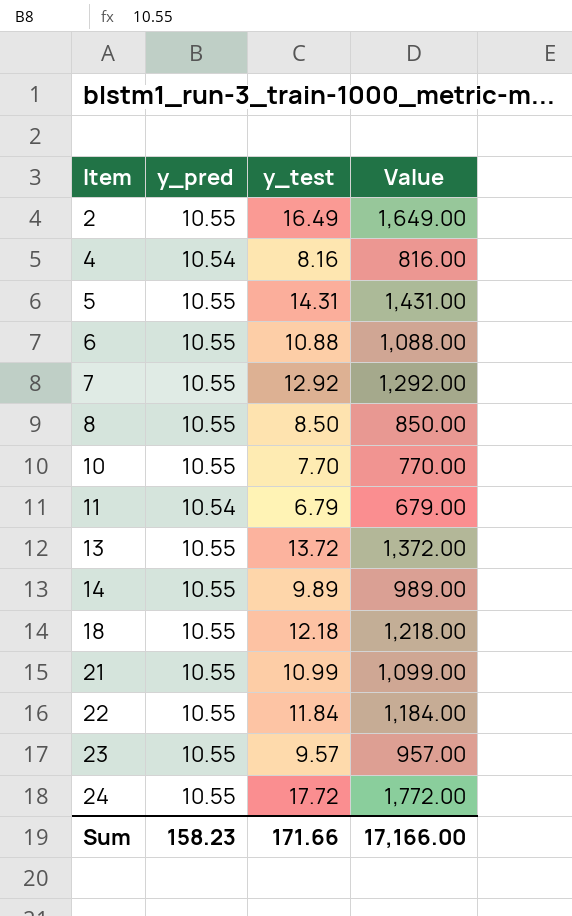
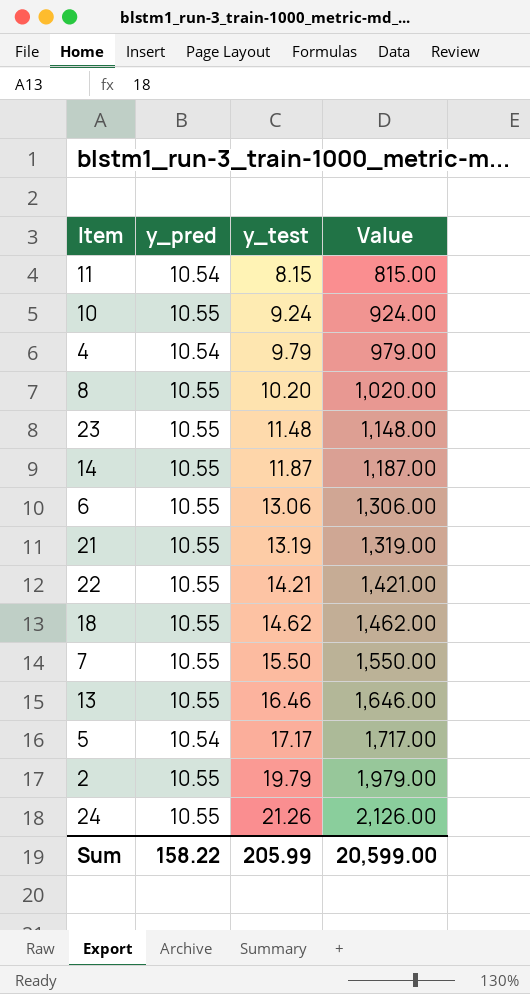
row order: Item ascending -> y_test ascending
11 | y_test: 6.79 -> 8.15
11 | Value: 679.00 -> 815.00
10 | y_test: 7.70 -> 9.24
10 | Value: 770.00 -> 924.00
4 | y_test: 8.16 -> 9.79
4 | Value: 816.00 -> 979.00
8 | y_test: 8.50 -> 10.20
8 | Value: 850.00 -> 1,020.00
23 | y_test: 9.57 -> 11.48
23 | Value: 957.00 -> 1,148.00
14 | y_test: 9.89 -> 11.87
14 | Value: 989.00 -> 1,187.00
6 | y_test: 10.88 -> 13.06
6 | Value: 1,088.00 -> 1,306.00
21 | y_test: 10.99 -> 13.19
21 | Value: 1,099.00 -> 1,319.00
22 | y_test: 11.84 -> 14.21
22 | Value: 1,184.00 -> 1,421.00
18 | y_test: 12.18 -> 14.62
18 | Value: 1,218.00 -> 1,462.00
7 | y_test: 12.92 -> 15.50
7 | Value: 1,292.00 -> 1,550.00
13 | y_test: 13.72 -> 16.46
13 | Value: 1,372.00 -> 1,646.00
5 | y_pred: 10.55 -> 10.54
5 | y_test: 14.31 -> 17.17
5 | Value: 1,431.00 -> 1,717.00
2 | y_test: 16.49 -> 19.79
2 | Value: 1,649.00 -> 1,979.00
24 | y_test: 17.72 -> 21.26
24 | Value: 1,772.00 -> 2,126.00
Sum | y_pred: 158.23 -> 158.22
Sum | y_test: 171.66 -> 205.99
Sum | Value: 17,166.00 -> 20,599.00

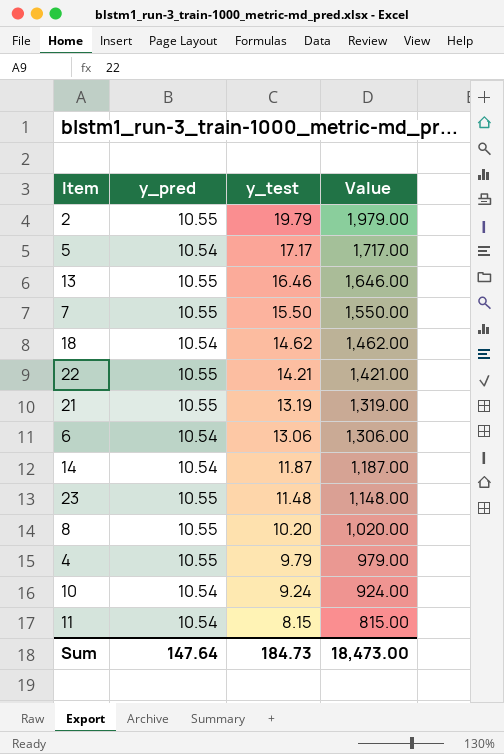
row order: y_test ascending -> y_test descending
row 24: 10.55 | 21.26 | 2,126.00 -> none
18 | y_pred: 10.55 -> 10.54
6 | y_pred: 10.55 -> 10.54
14 | y_pred: 10.55 -> 10.54
4 | y_pred: 10.54 -> 10.55
10 | y_pred: 10.55 -> 10.54
Sum | y_pred: 158.22 -> 147.64
Sum | y_test: 205.99 -> 184.73
Sum | Value: 20,599.00 -> 18,473.00

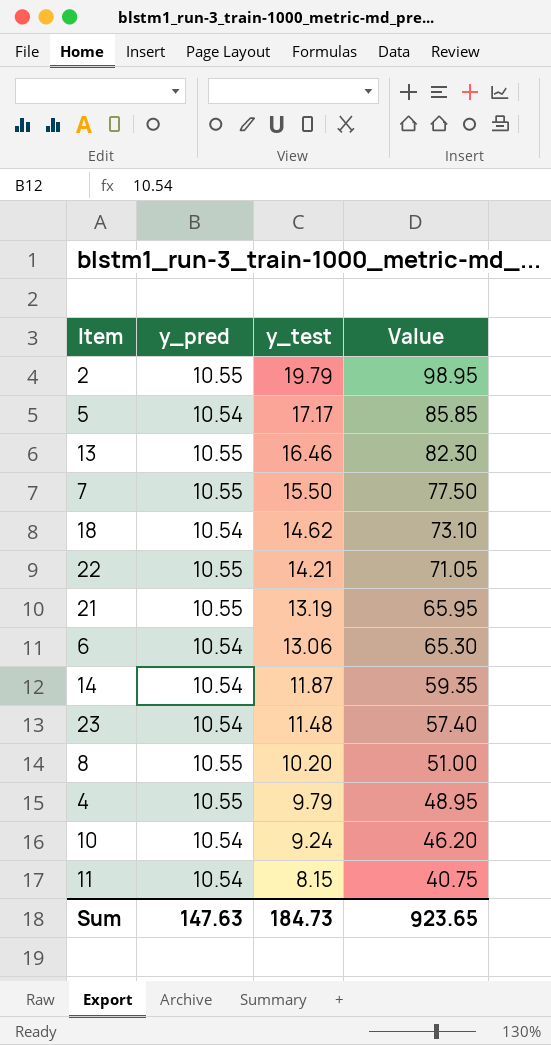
column Value | formula: [y_test] * 100 -> [y_test] * 5
23 | y_pred: 10.55 -> 10.54
Sum | y_pred: 147.64 -> 147.63
Sum | Value: 18,473.00 -> 923.65

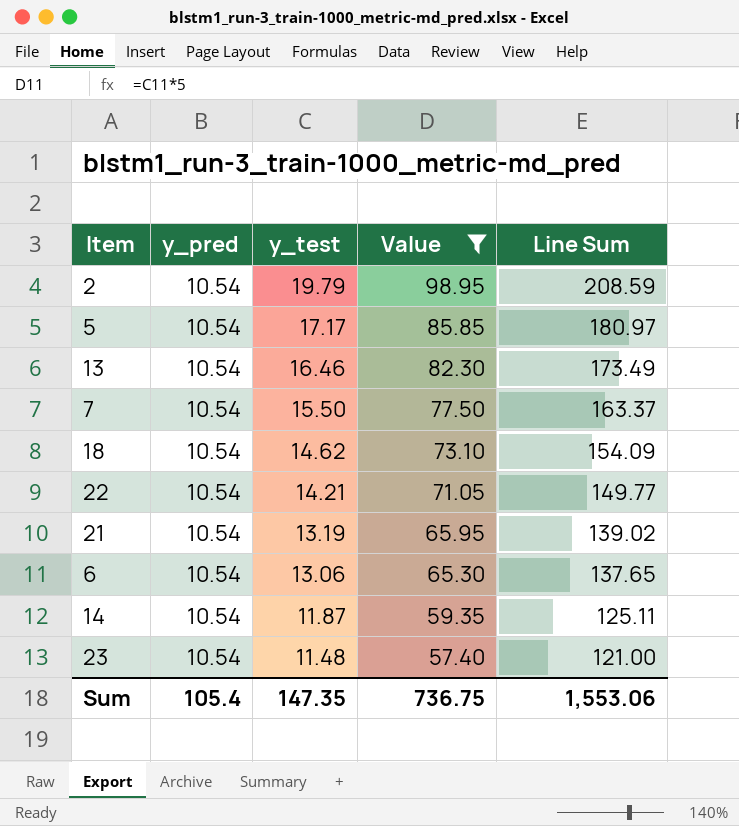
filter: none -> Value >= 57.40
column Line Sum | formula: none -> [y_pred] * [y_test]
2 | y_pred: 10.55 -> 10.54
13 | y_pred: 10.55 -> 10.54
7 | y_pred: 10.55 -> 10.54
22 | y_pred: 10.55 -> 10.54
21 | y_pred: 10.55 -> 10.54
Sum | y_pred: 147.63 -> 105.4
Sum | y_test: 184.73 -> 147.35
Sum | Value: 923.65 -> 736.75

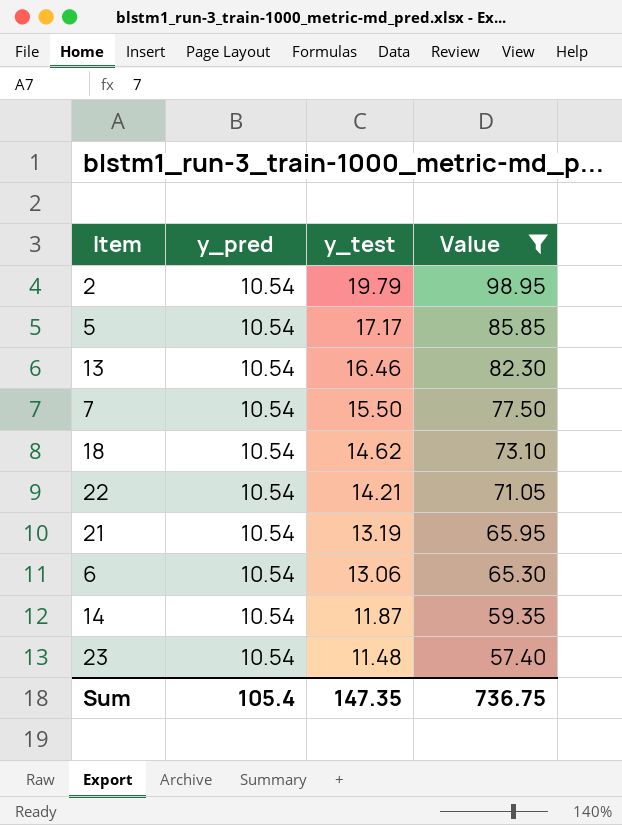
column Line Sum | formula: [y_pred] * [y_test] -> none

